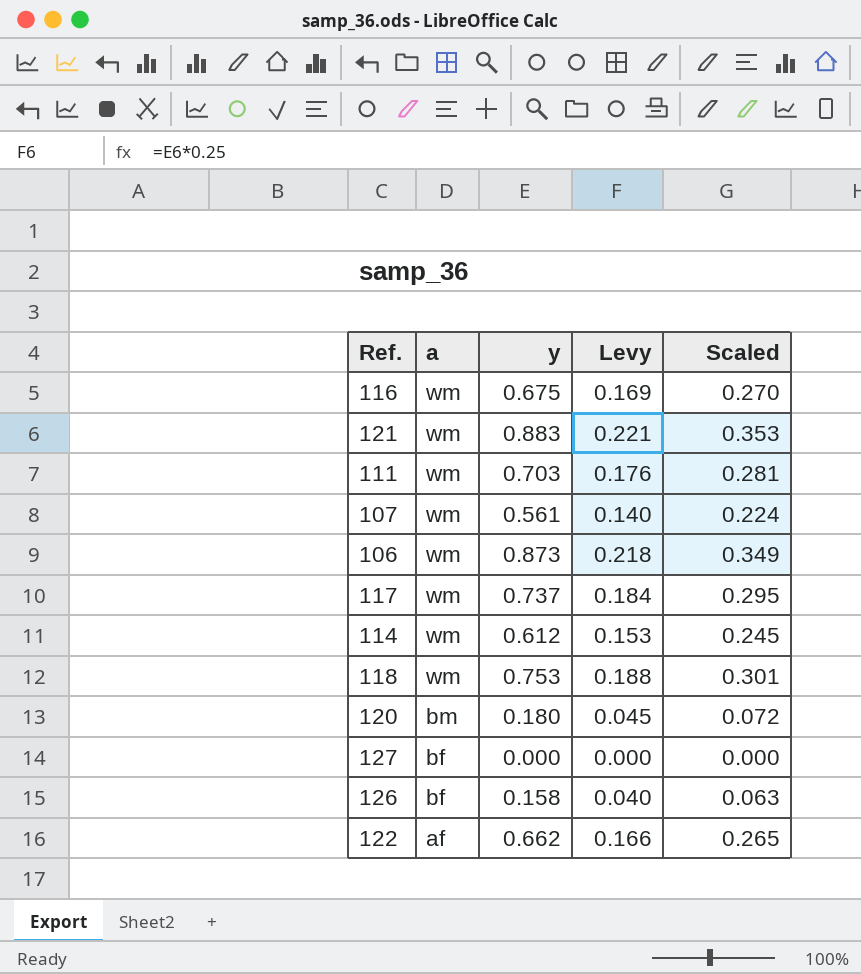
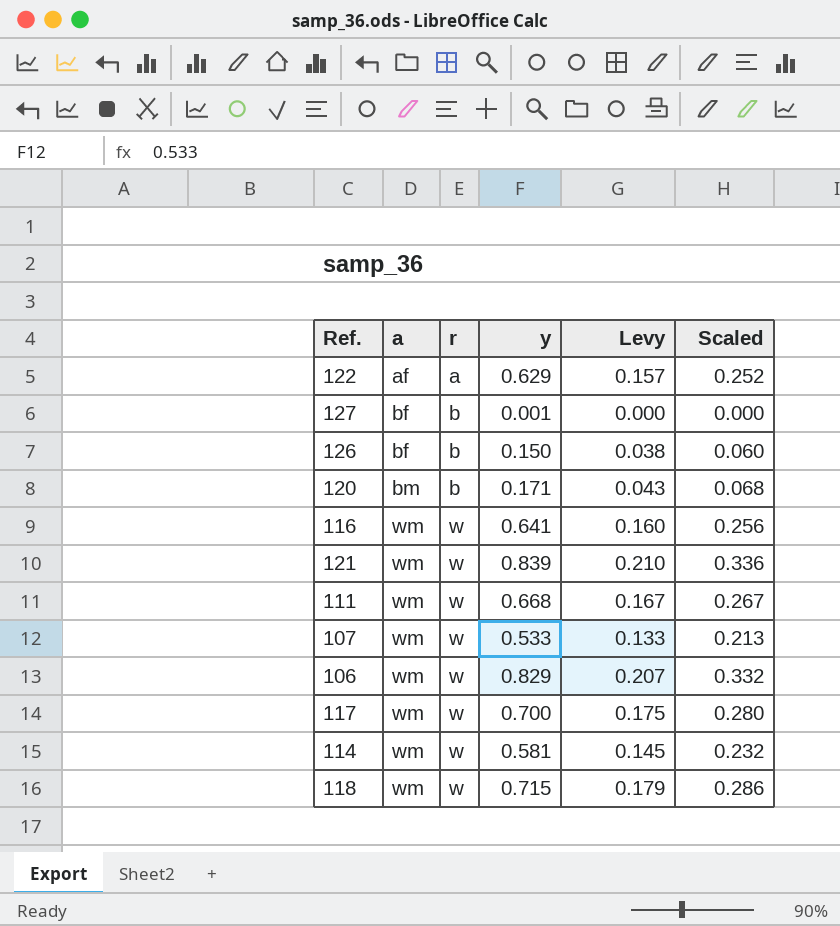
row order: a descending -> a ascending
column r | position: none -> 3
122 | y: 0.662 -> 0.629
122 | Levy: 0.166 -> 0.157
122 | Scaled: 0.265 -> 0.252
127 | y: 0.000 -> 0.001
126 | y: 0.158 -> 0.150
126 | Levy: 0.040 -> 0.038
126 | Scaled: 0.063 -> 0.060
120 | y: 0.180 -> 0.171
120 | Levy: 0.045 -> 0.043
120 | Scaled: 0.072 -> 0.068
116 | y: 0.675 -> 0.641
116 | Levy: 0.169 -> 0.160
116 | Scaled: 0.270 -> 0.256
121 | y: 0.883 -> 0.839
121 | Levy: 0.221 -> 0.210
121 | Scaled: 0.353 -> 0.336
111 | y: 0.703 -> 0.668
111 | Levy: 0.176 -> 0.167
111 | Scaled: 0.281 -> 0.267
107 | y: 0.561 -> 0.533
107 | Levy: 0.140 -> 0.133
107 | Scaled: 0.224 -> 0.213
106 | y: 0.873 -> 0.829
106 | Levy: 0.218 -> 0.207
106 | Scaled: 0.349 -> 0.332
117 | y: 0.737 -> 0.700
117 | Levy: 0.184 -> 0.175
117 | Scaled: 0.295 -> 0.280
114 | y: 0.612 -> 0.581
114 | Levy: 0.153 -> 0.145
114 | Scaled: 0.245 -> 0.232
118 | y: 0.753 -> 0.715
118 | Levy: 0.188 -> 0.179
118 | Scaled: 0.301 -> 0.286

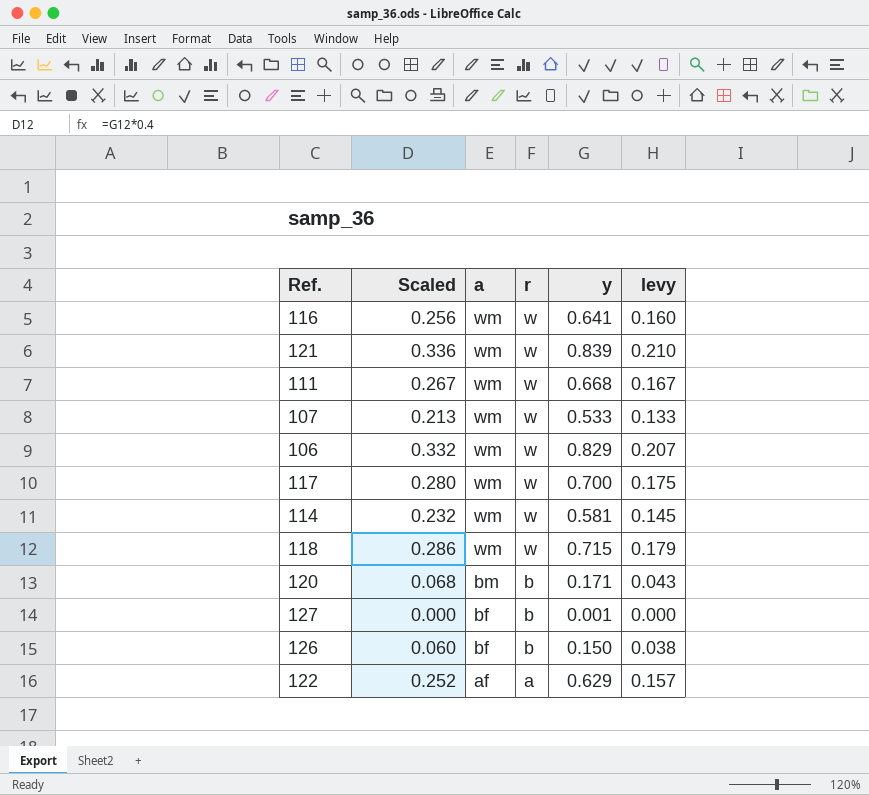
row order: a ascending -> a descending
column Scaled | position: 6 -> 2
column name: Levy -> levy

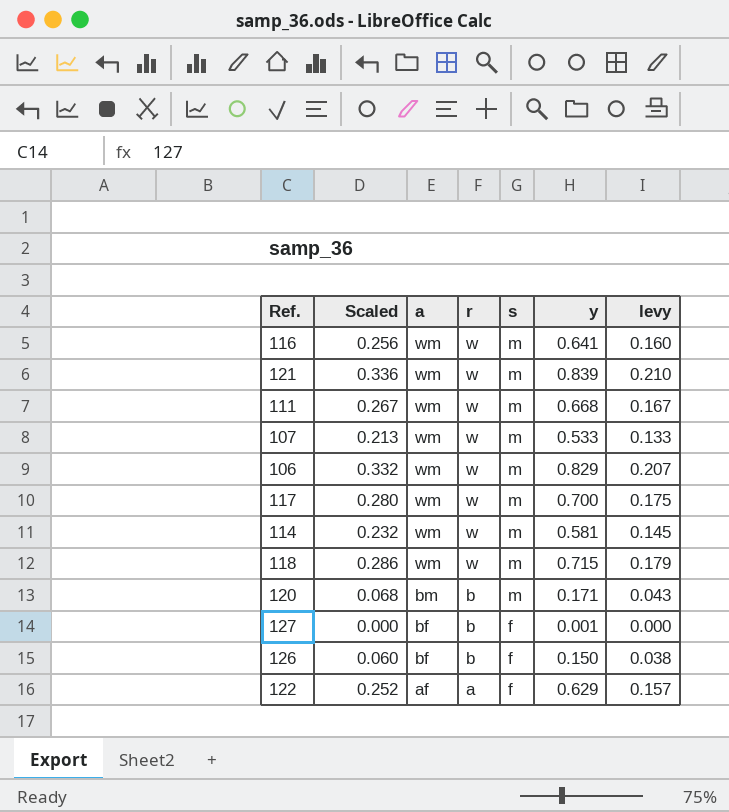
column s | position: none -> 5

